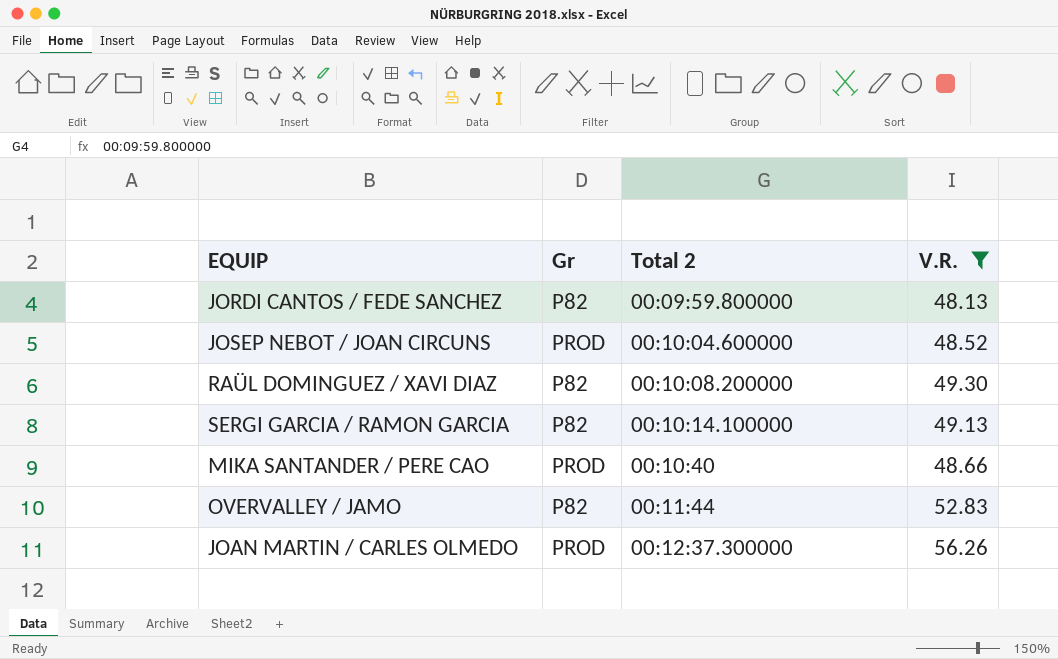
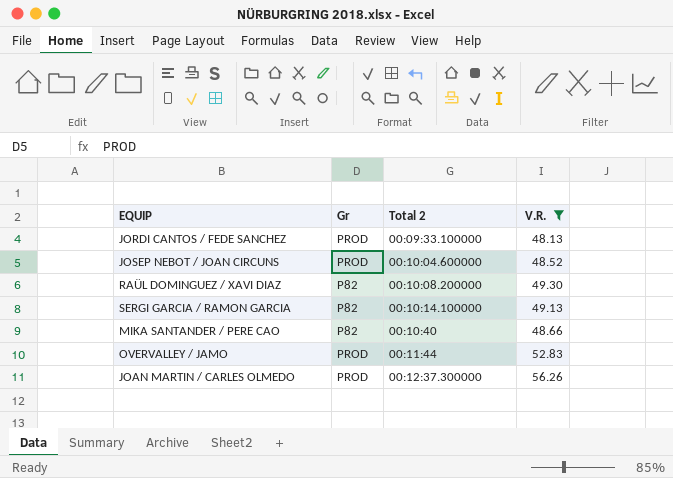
JORDI CANTOS / FEDE SANCHEZ | Gr: P82 -> PROD
JORDI CANTOS / FEDE SANCHEZ | Total 2: 00:09:59.800000 -> 00:09:33.100000
MIKA SANTANDER / PERE CAO | Gr: PROD -> P82
OVERVALLEY / JAMO | Gr: P82 -> PROD

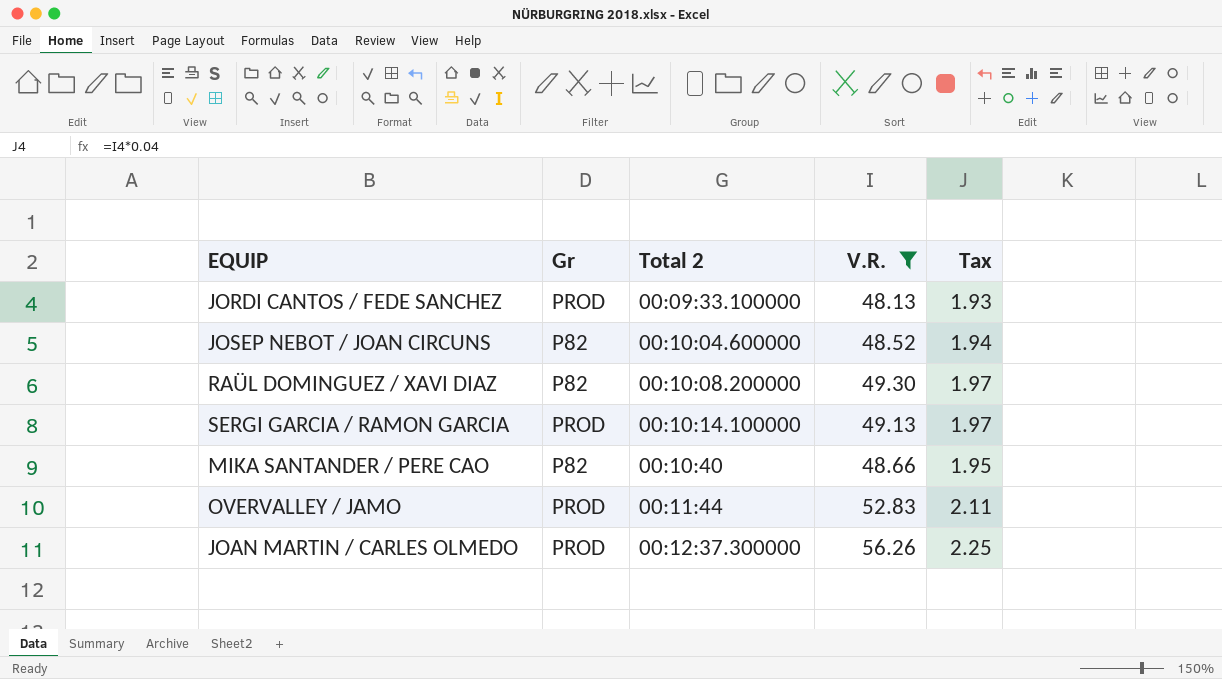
column Tax | formula: none -> [V.R.] * 0.04
JOSEP NEBOT / JOAN CIRCUNS | Gr: PROD -> P82
SERGI GARCIA / RAMON GARCIA | Gr: P82 -> PROD

